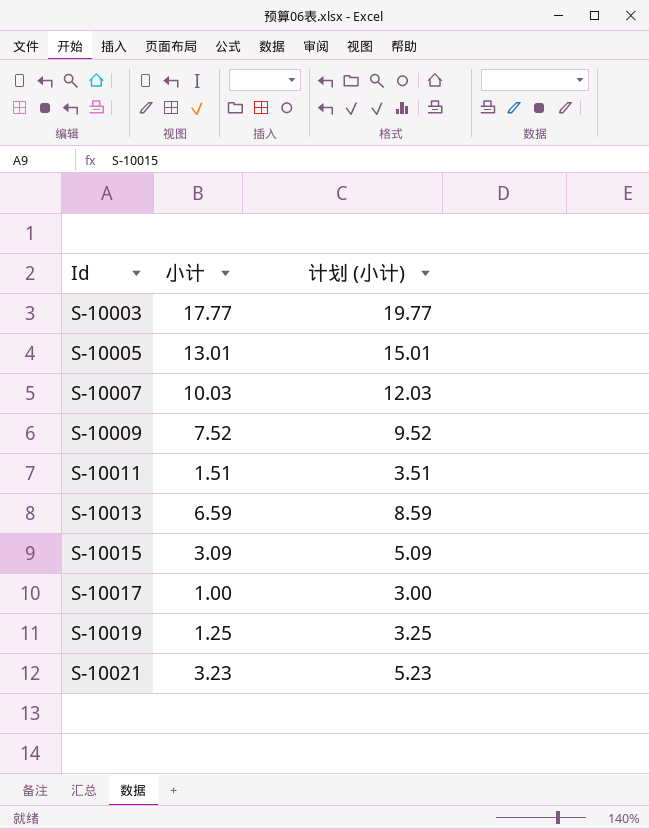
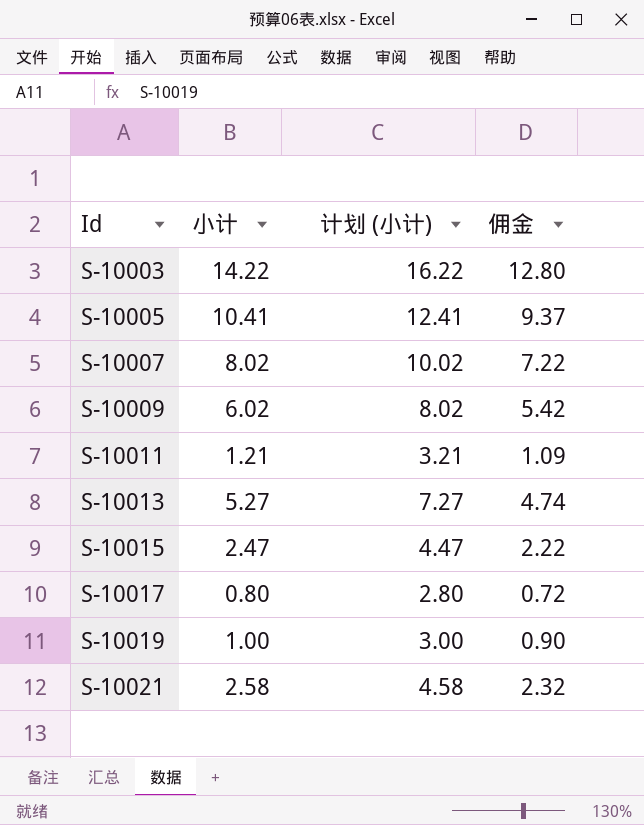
column 佣金 | formula: none -> [小计] * 0.9
S-10003 | 小计: 17.77 -> 14.22
S-10003 | 计划 (小计): 19.77 -> 16.22
S-10005 | 小计: 13.01 -> 10.41
S-10005 | 计划 (小计): 15.01 -> 12.41
S-10007 | 小计: 10.03 -> 8.02
S-10007 | 计划 (小计): 12.03 -> 10.02
S-10009 | 小计: 7.52 -> 6.02
S-10009 | 计划 (小计): 9.52 -> 8.02
S-10011 | 小计: 1.51 -> 1.21
S-10011 | 计划 (小计): 3.51 -> 3.21
S-10013 | 小计: 6.59 -> 5.27
S-10013 | 计划 (小计): 8.59 -> 7.27
S-10015 | 小计: 3.09 -> 2.47
S-10015 | 计划 (小计): 5.09 -> 4.47
S-10017 | 小计: 1.00 -> 0.80
S-10017 | 计划 (小计): 3.00 -> 2.80
S-10019 | 小计: 1.25 -> 1.00
S-10019 | 计划 (小计): 3.25 -> 3.00
S-10021 | 小计: 3.23 -> 2.58
S-10021 | 计划 (小计): 5.23 -> 4.58

